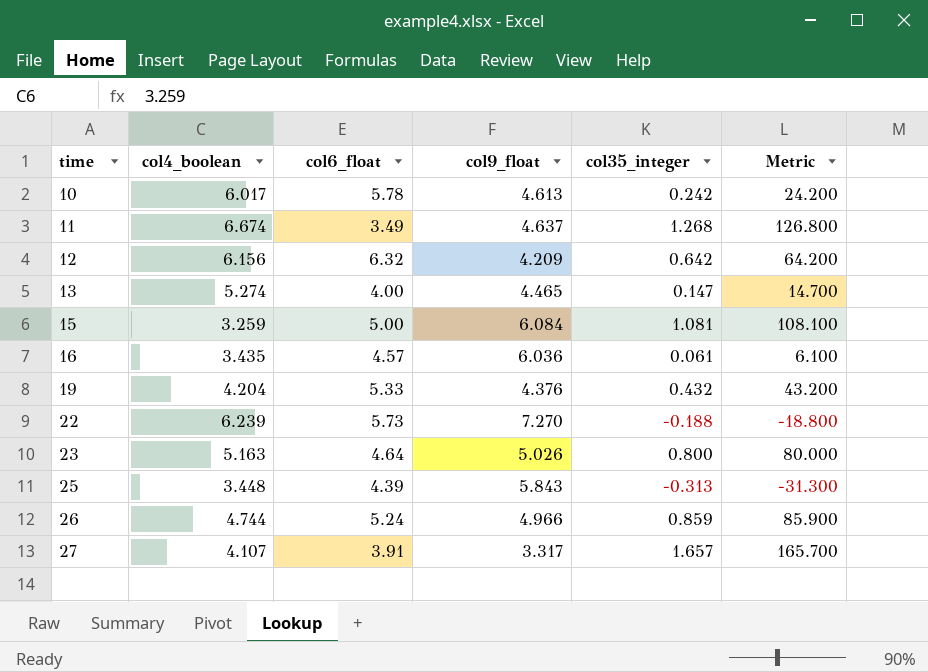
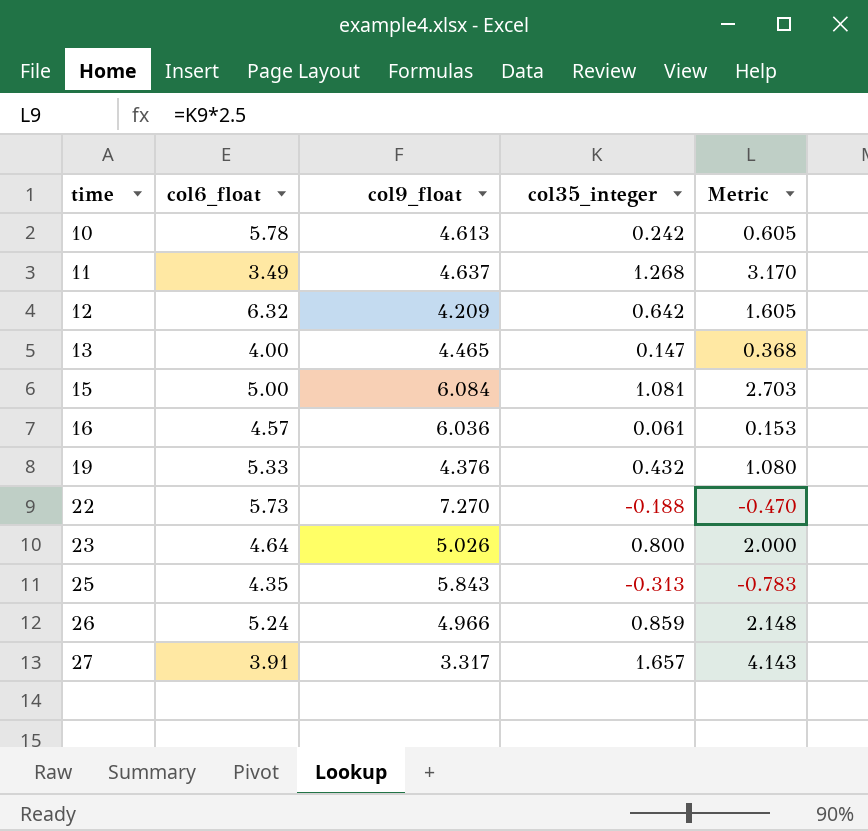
column col4_boolean | position: 2 -> none
column Metric | formula: [col35_integer] * 100 -> [col35_integer] * 2.5
25 | col6_float: 4.39 -> 4.35

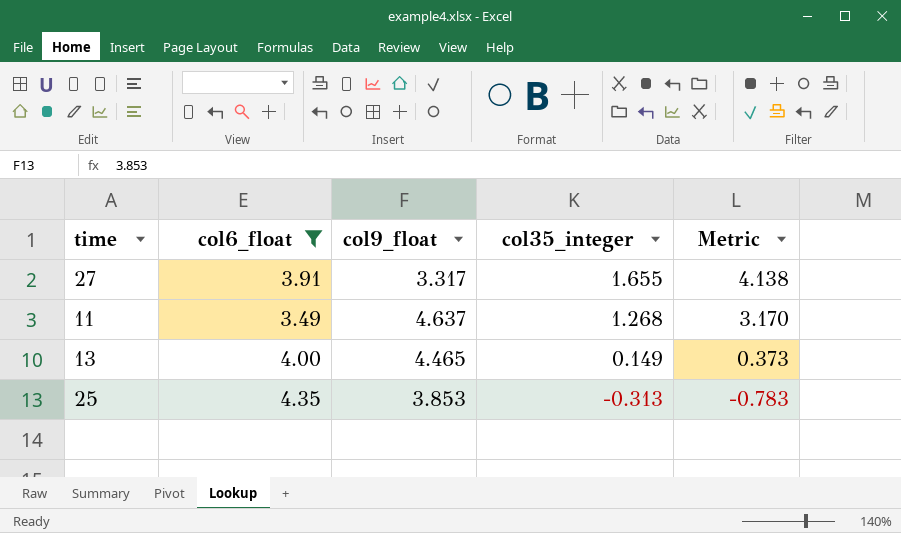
filter: none -> col6_float <= 4.35
row order: time ascending -> col35_integer descending
27 | col35_integer: 1.657 -> 1.655
27 | Metric: 4.143 -> 4.138
13 | col35_integer: 0.147 -> 0.149
13 | Metric: 0.368 -> 0.373
25 | col9_float: 5.843 -> 3.853

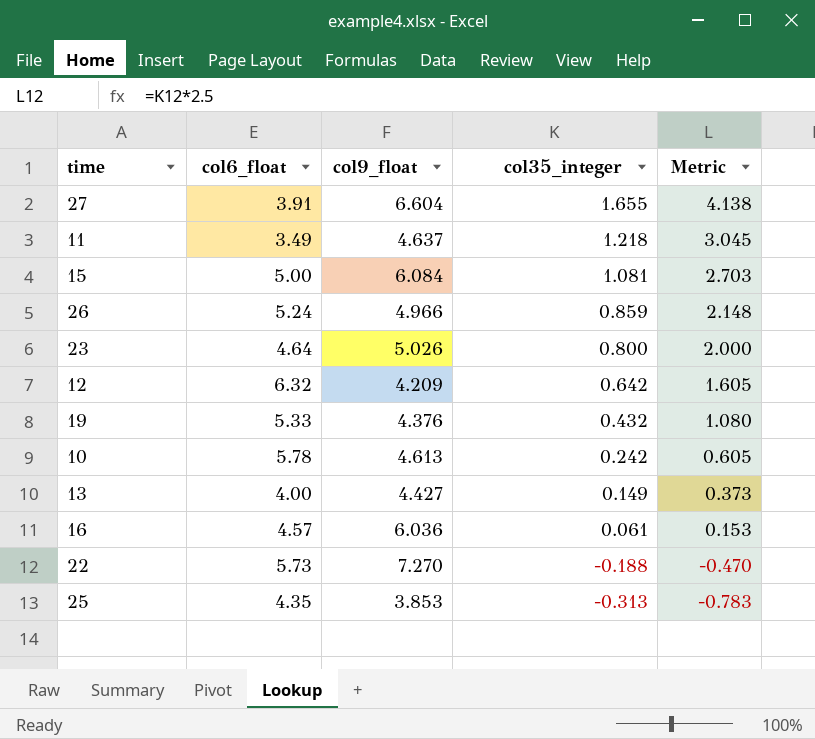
filter: col6_float <= 4.35 -> none
27 | col9_float: 3.317 -> 6.604
11 | col35_integer: 1.268 -> 1.218
11 | Metric: 3.170 -> 3.045
13 | col9_float: 4.465 -> 4.427

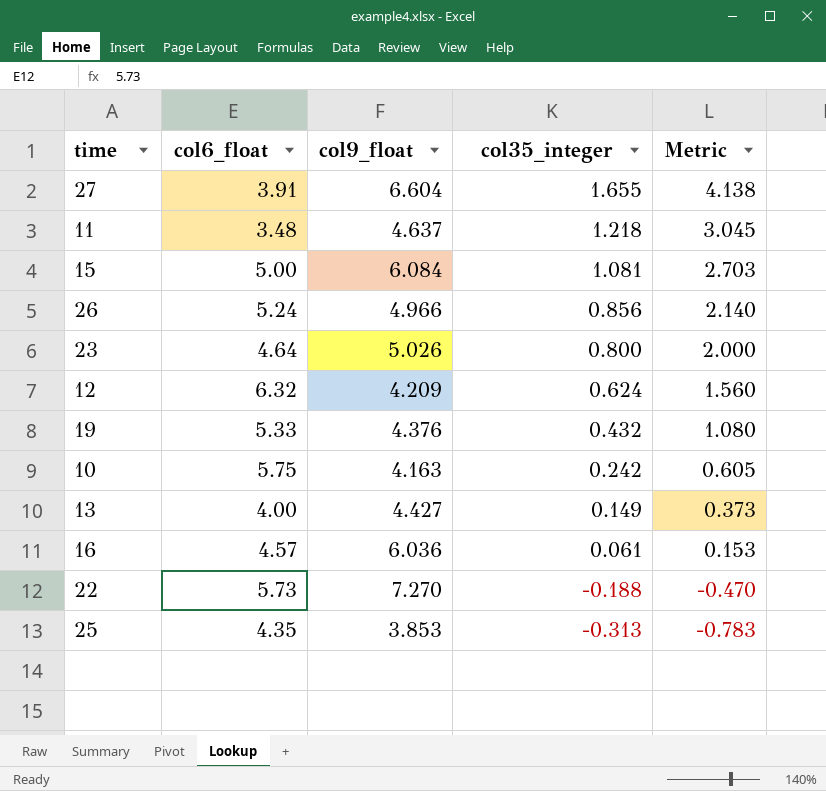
11 | col6_float: 3.49 -> 3.48
26 | col35_integer: 0.859 -> 0.856
26 | Metric: 2.148 -> 2.140
12 | col35_integer: 0.642 -> 0.624
12 | Metric: 1.605 -> 1.560
10 | col6_float: 5.78 -> 5.75
10 | col9_float: 4.613 -> 4.163

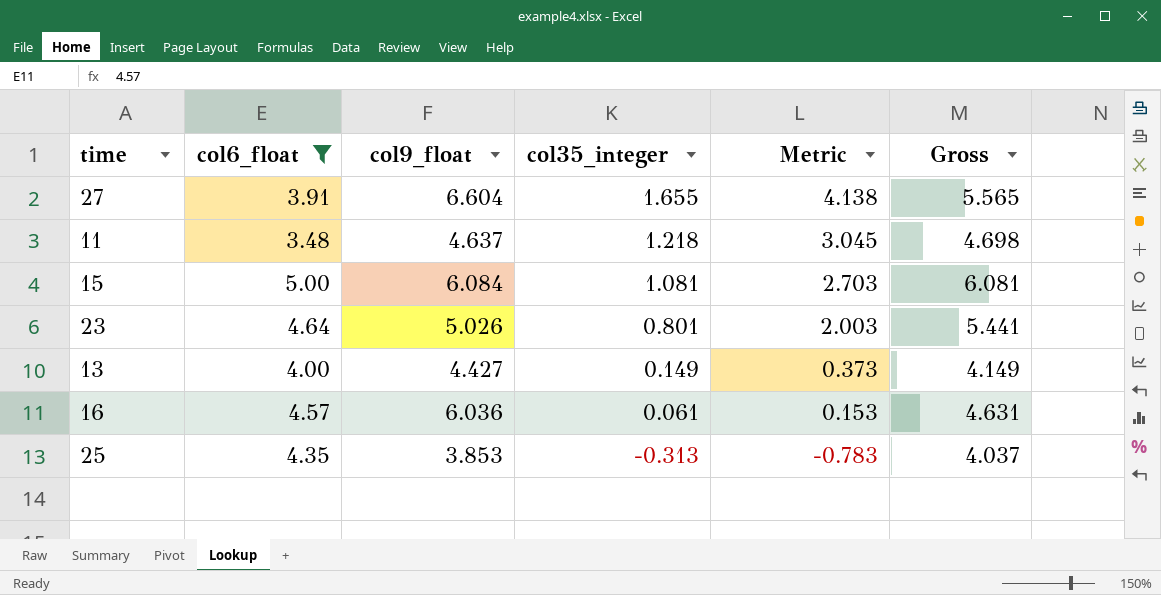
filter: none -> col6_float <= 5.00
column Gross | formula: none -> [col6_float] + [col35_integer]
23 | col35_integer: 0.800 -> 0.801
23 | Metric: 2.000 -> 2.003

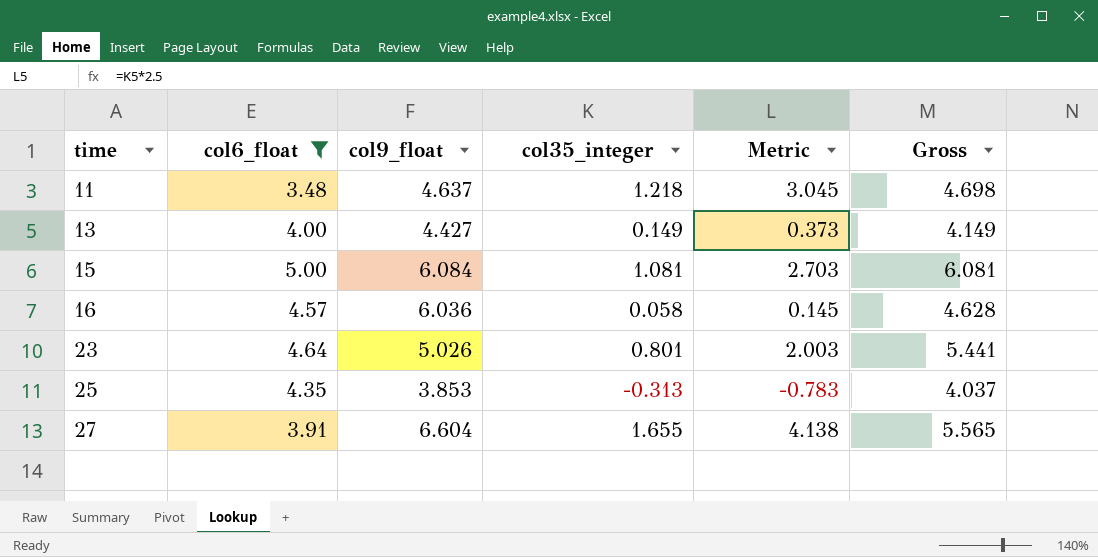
row order: col35_integer descending -> time ascending
16 | col35_integer: 0.061 -> 0.058
16 | Metric: 0.153 -> 0.145
16 | Gross: 4.631 -> 4.628

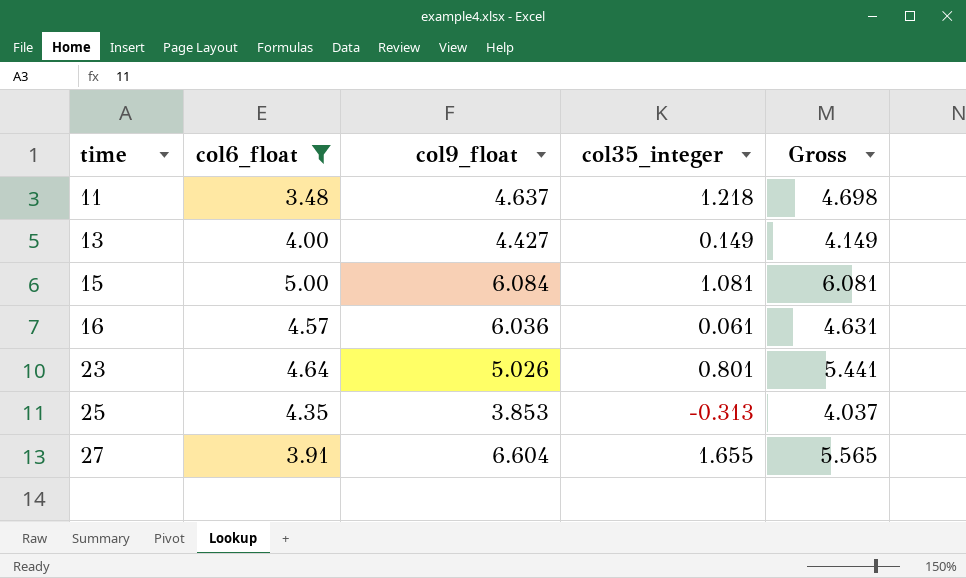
column Metric | formula: [col35_integer] * 2.5 -> none
16 | col35_integer: 0.058 -> 0.061
16 | Gross: 4.628 -> 4.631

